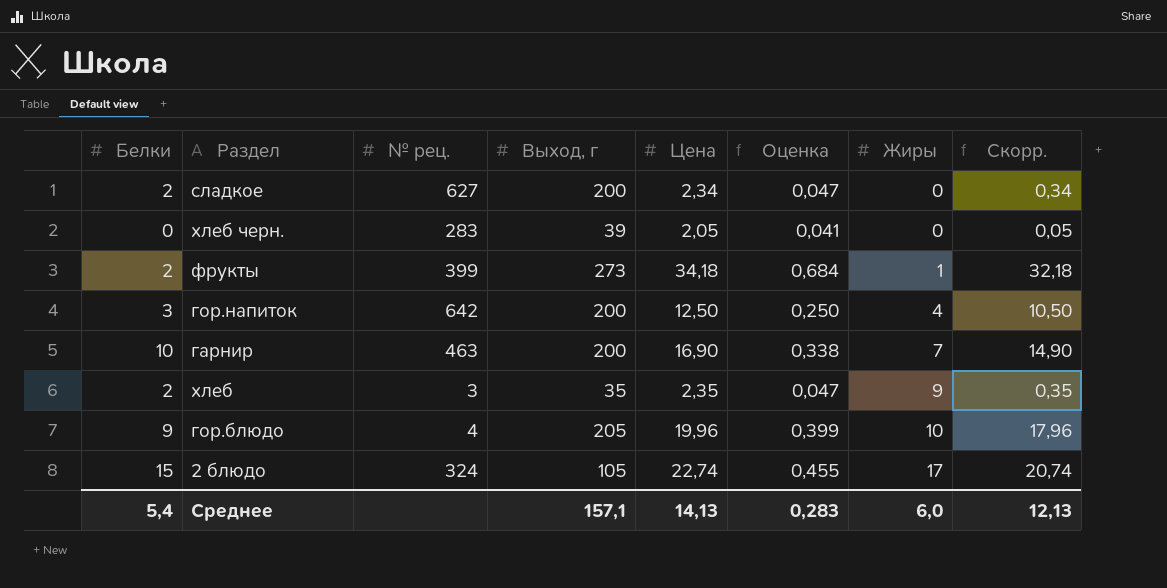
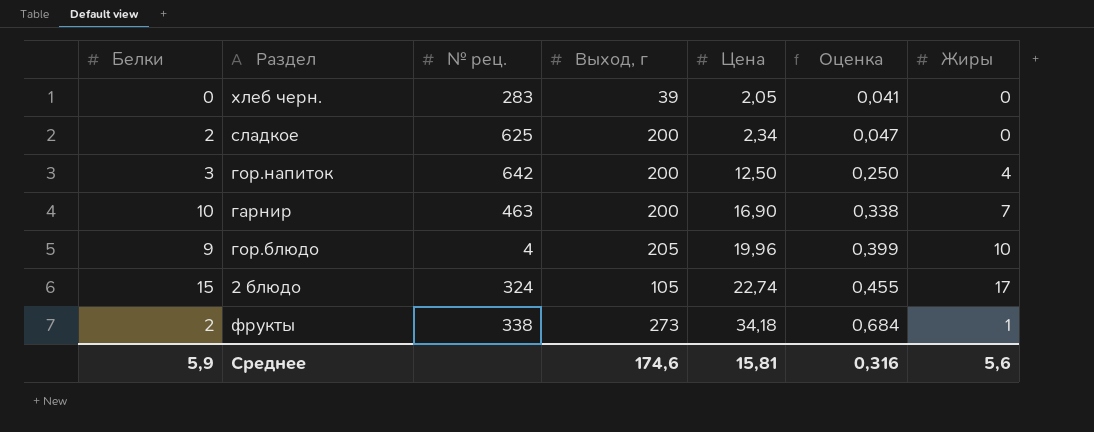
row order: Жиры ascending -> Цена ascending
column Скорр. | formula: [Цена] - 2 -> none
row хлеб: 2 | 3 | 35 | 2,35 | 0,047 | 9 | 0,35 -> none
сладкое | № рец.: 627 -> 625
фрукты | № рец.: 399 -> 338
Среднее | Белки: 5,4 -> 5,9
Среднее | Выход, г: 157,1 -> 174,6
Среднее | Цена: 14,13 -> 15,81
Среднее | Оценка: 0,283 -> 0,316
Среднее | Жиры: 6,0 -> 5,6

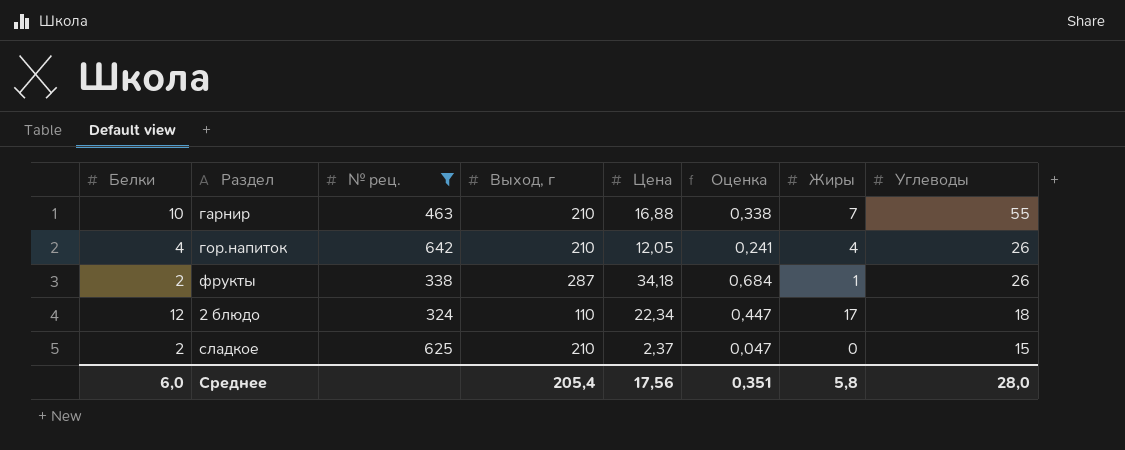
filter: none -> № рец. >= 324
row order: Цена ascending -> Углеводы descending
column Углеводы | position: none -> 8
гарнир | Выход, г: 200 -> 210
гарнир | Цена: 16,90 -> 16,88
гор.напиток | Белки: 3 -> 4
гор.напиток | Выход, г: 200 -> 210
гор.напиток | Цена: 12,50 -> 12,05
гор.напиток | Оценка: 0,250 -> 0,241
фрукты | Выход, г: 273 -> 287
2 блюдо | Белки: 15 -> 12
2 блюдо | Выход, г: 105 -> 110
2 блюдо | Цена: 22,74 -> 22,34
2 блюдо | Оценка: 0,455 -> 0,447
сладкое | Выход, г: 200 -> 210
сладкое | Цена: 2,34 -> 2,37
Среднее | Белки: 5,9 -> 6,0
Среднее | Выход, г: 174,6 -> 205,4
Среднее | Цена: 15,81 -> 17,56
Среднее | Оценка: 0,316 -> 0,351
Среднее | Жиры: 5,6 -> 5,8

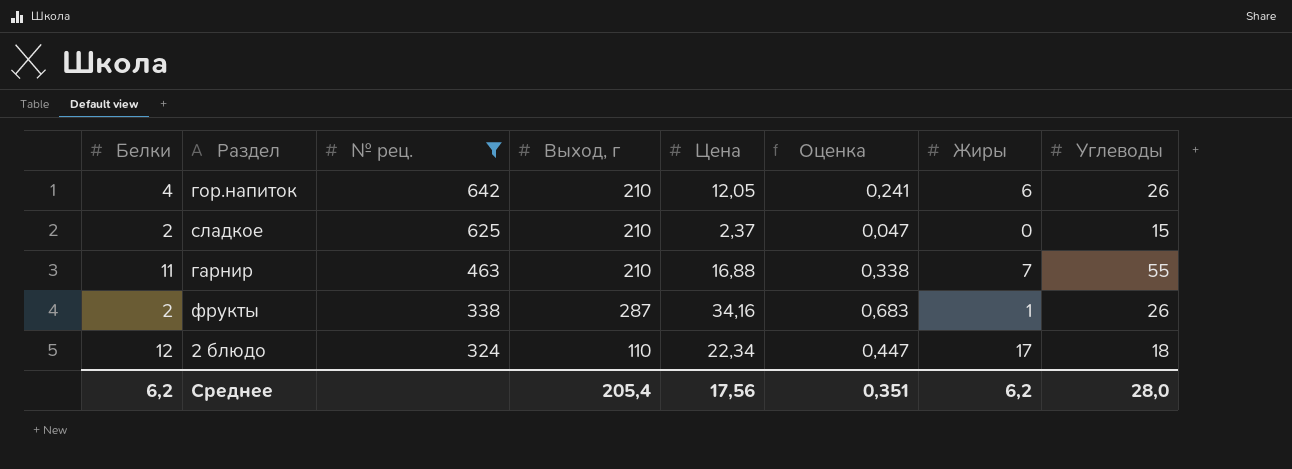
row order: Углеводы descending -> № рец. descending
гор.напиток | Жиры: 4 -> 6
гарнир | Белки: 10 -> 11
фрукты | Цена: 34,18 -> 34,16
фрукты | Оценка: 0,684 -> 0,683
Среднее | Белки: 6,0 -> 6,2
Среднее | Жиры: 5,8 -> 6,2

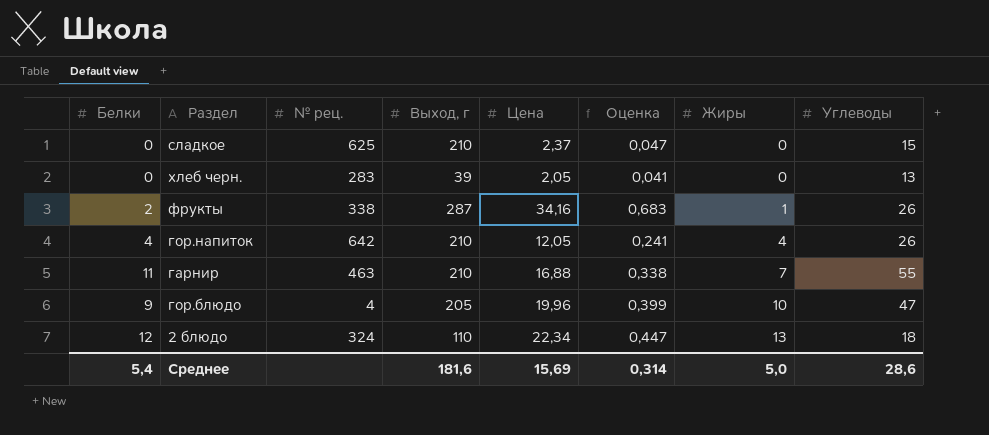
filter: № рец. >= 324 -> none
row order: № рец. descending -> Жиры ascending
сладкое | Белки: 2 -> 0
гор.напиток | Жиры: 6 -> 4
2 блюдо | Жиры: 17 -> 13
Среднее | Белки: 6,2 -> 5,4
Среднее | Выход, г: 205,4 -> 181,6
Среднее | Цена: 17,56 -> 15,69
Среднее | Оценка: 0,351 -> 0,314
Среднее | Жиры: 6,2 -> 5,0
Среднее | Углеводы: 28,0 -> 28,6

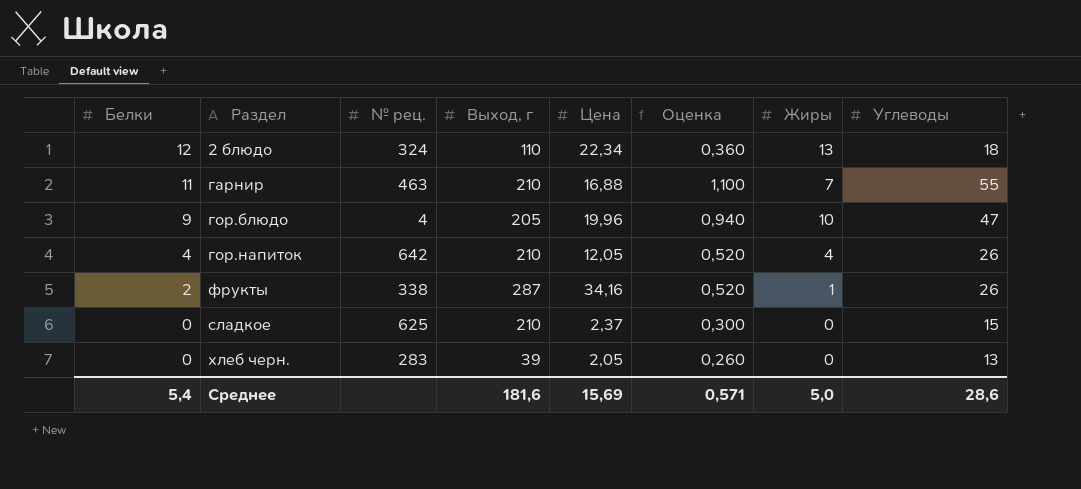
row order: Жиры ascending -> Белки descending
column Оценка | formula: [Цена] * 0,02 -> [Углеводы] * 0,02
Среднее | Оценка: 0,314 -> 0,571

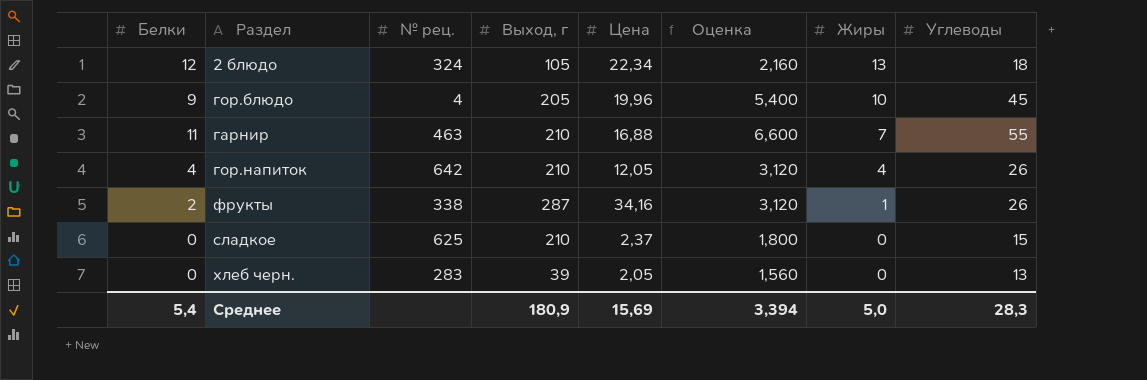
row order: Белки descending -> Жиры descending
column Оценка | formula: [Углеводы] * 0,02 -> [Углеводы] * 0,12
2 блюдо | Выход, г: 110 -> 105
гор.блюдо | Углеводы: 47 -> 45
Среднее | Выход, г: 181,6 -> 180,9
Среднее | Оценка: 0,571 -> 3,394
Среднее | Углеводы: 28,6 -> 28,3

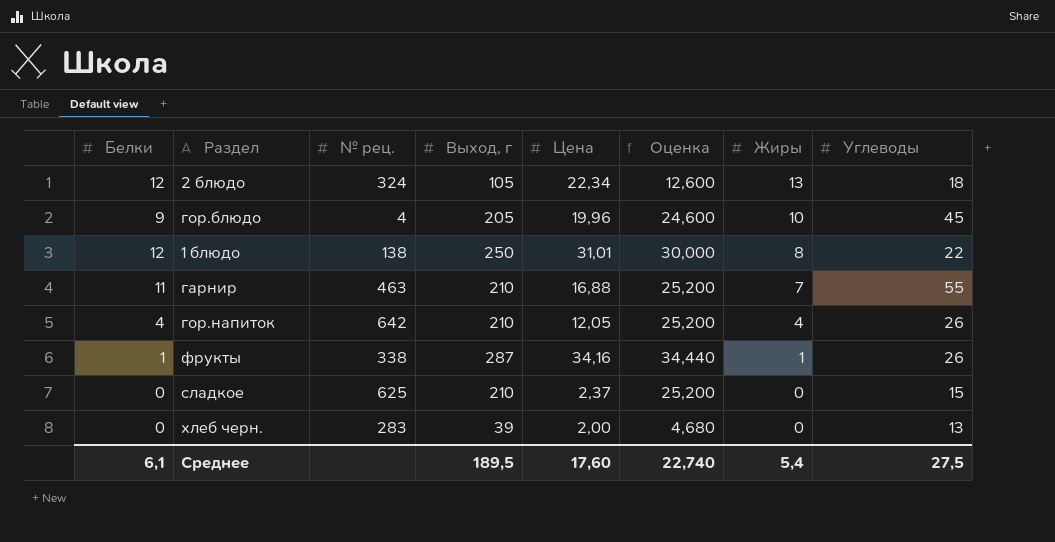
column Оценка | formula: [Углеводы] * 0,12 -> [Выход, г] * 0,12
row 1 блюдо: none -> 12 | 138 | 250 | 31,01 | 30,000 | 8 | 22
фрукты | Белки: 2 -> 1
хлеб черн. | Цена: 2,05 -> 2,00
Среднее | Белки: 5,4 -> 6,1
Среднее | Выход, г: 180,9 -> 189,5
Среднее | Цена: 15,69 -> 17,60
Среднее | Оценка: 3,394 -> 22,740
Среднее | Жиры: 5,0 -> 5,4
Среднее | Углеводы: 28,3 -> 27,5

